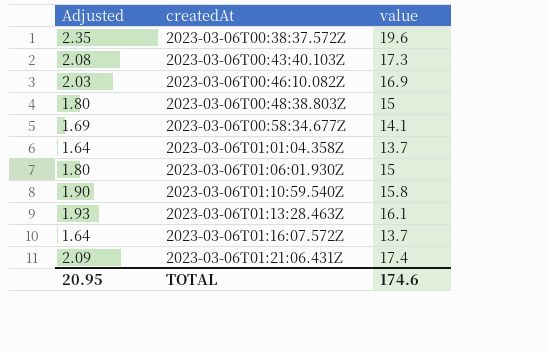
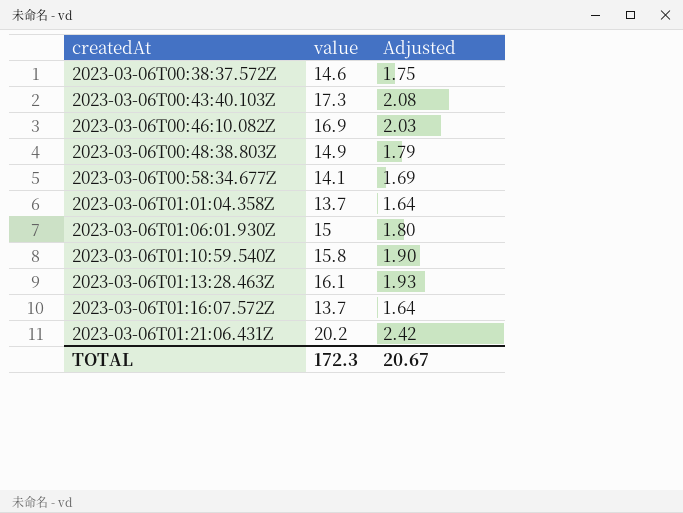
column Adjusted | position: 1 -> 3
2023-03-06T00:38:37.572Z | value: 19.6 -> 14.6
2023-03-06T00:38:37.572Z | Adjusted: 2.35 -> 1.75
2023-03-06T00:48:38.803Z | value: 15 -> 14.9
2023-03-06T00:48:38.803Z | Adjusted: 1.80 -> 1.79
2023-03-06T01:21:06.431Z | value: 17.4 -> 20.2
2023-03-06T01:21:06.431Z | Adjusted: 2.09 -> 2.42
TOTAL | value: 174.6 -> 172.3
TOTAL | Adjusted: 20.95 -> 20.67

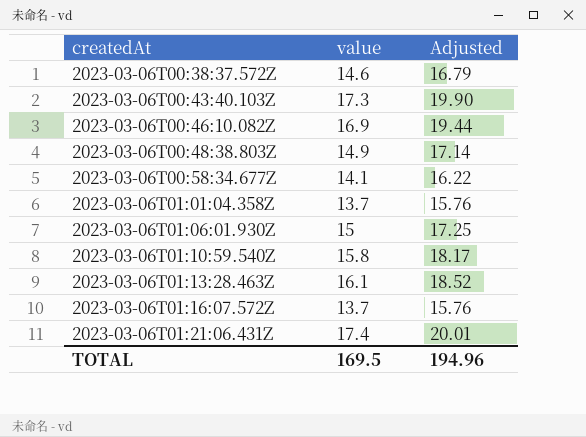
column Adjusted | formula: [value] * 0.12 -> [value] * 1.15
2023-03-06T01:21:06.431Z | value: 20.2 -> 17.4
TOTAL | value: 172.3 -> 169.5
TOTAL | Adjusted: 20.67 -> 194.96

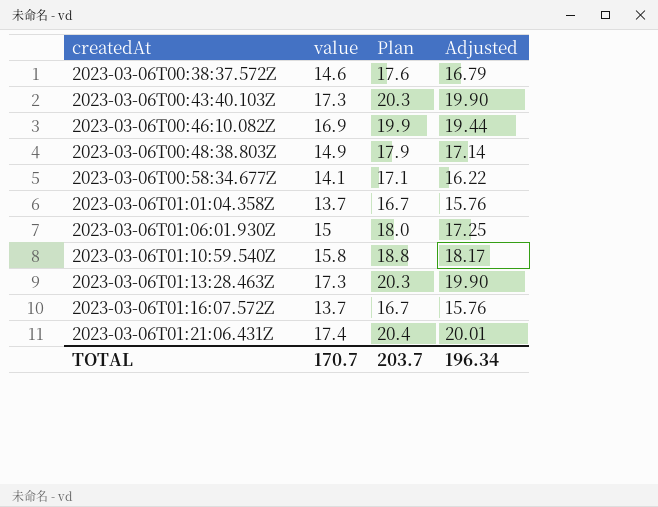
column Plan | formula: none -> [value] + 3
2023-03-06T01:13:28.463Z | value: 16.1 -> 17.3
2023-03-06T01:13:28.463Z | Adjusted: 18.52 -> 19.90
TOTAL | value: 169.5 -> 170.7
TOTAL | Adjusted: 194.96 -> 196.34

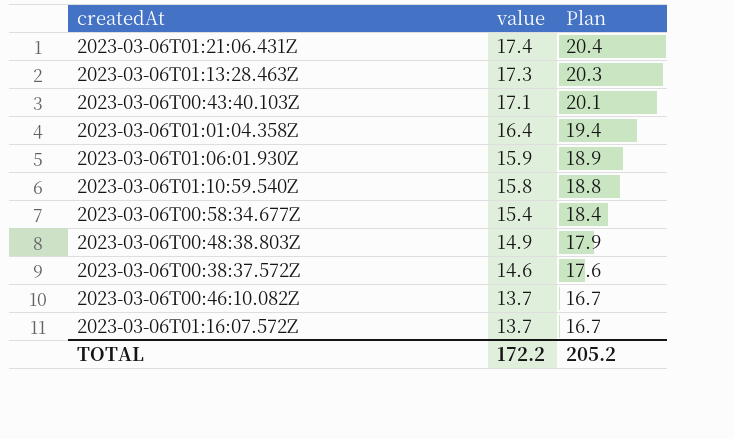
row order: createdAt ascending -> value descending
column Adjusted | formula: [value] * 1.15 -> none
2023-03-06T00:43:40.103Z | value: 17.3 -> 17.1
2023-03-06T00:43:40.103Z | Plan: 20.3 -> 20.1
2023-03-06T01:01:04.358Z | value: 13.7 -> 16.4
2023-03-06T01:01:04.358Z | Plan: 16.7 -> 19.4
2023-03-06T01:06:01.930Z | value: 15 -> 15.9
2023-03-06T01:06:01.930Z | Plan: 18.0 -> 18.9
2023-03-06T00:58:34.677Z | value: 14.1 -> 15.4
2023-03-06T00:58:34.677Z | Plan: 17.1 -> 18.4
2023-03-06T00:46:10.082Z | value: 16.9 -> 13.7
2023-03-06T00:46:10.082Z | Plan: 19.9 -> 16.7
TOTAL | value: 170.7 -> 172.2
TOTAL | Plan: 203.7 -> 205.2

